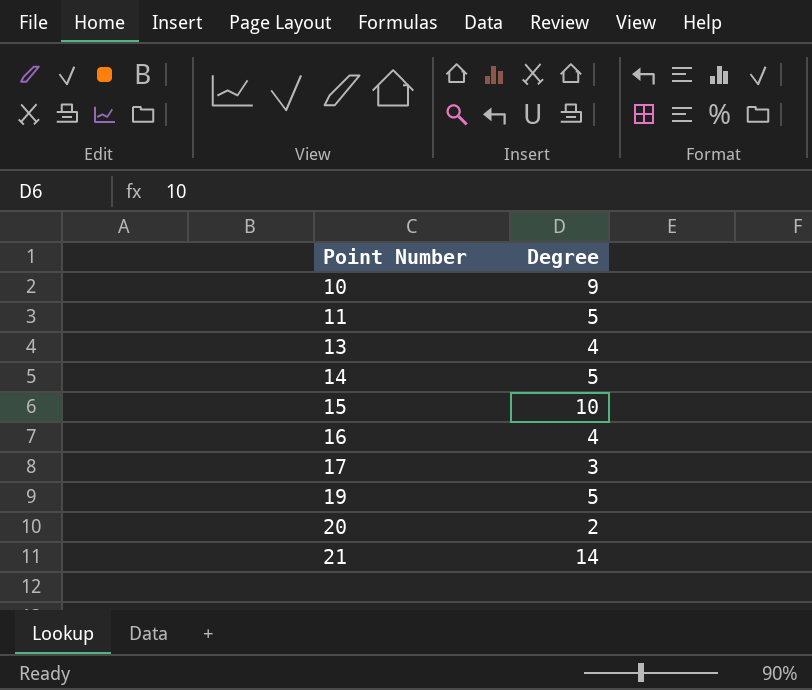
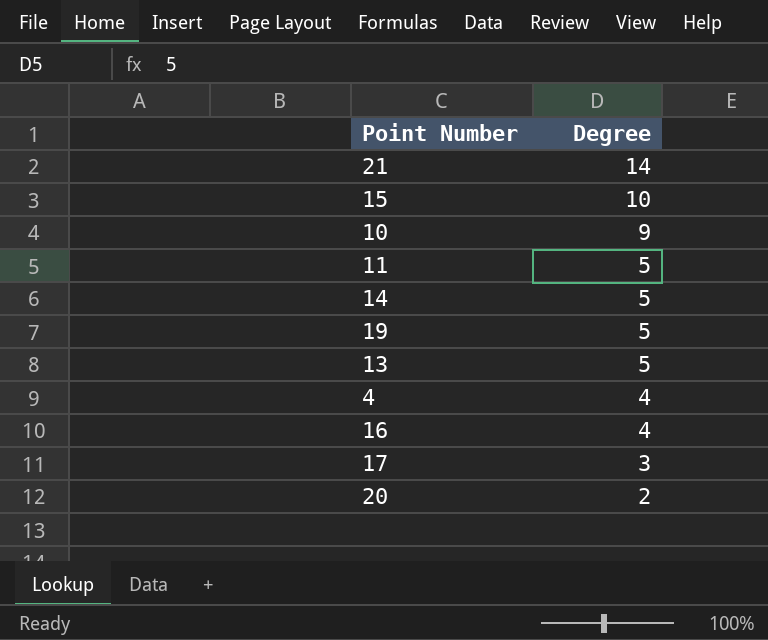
row order: Point Number ascending -> Degree descending
13 | Degree: 4 -> 5
row 4: none -> 4

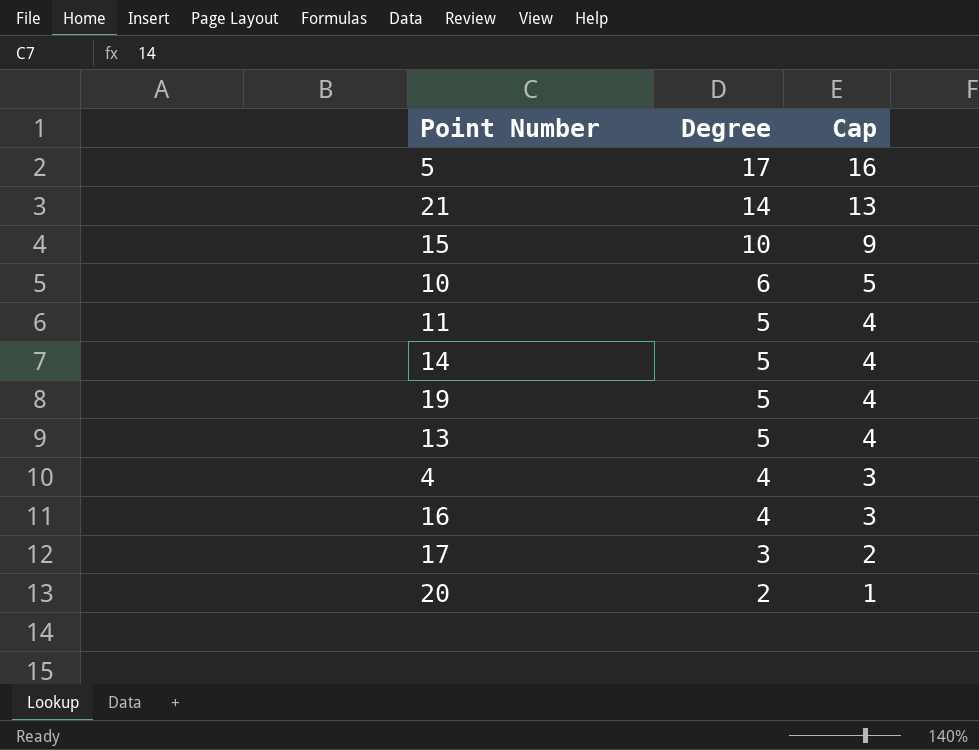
column Cap | formula: none -> [Degree] - 1
row 5: none -> 17 | 16
10 | Degree: 9 -> 6

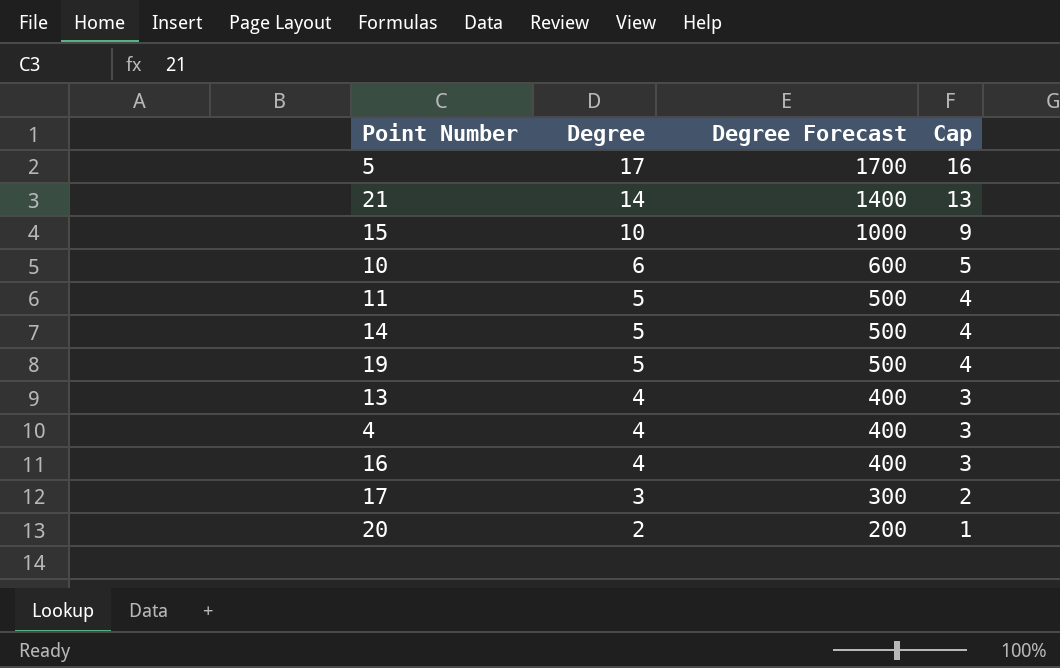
column Degree Forecast | formula: none -> [Degree] * 100
13 | Degree: 5 -> 4
13 | Cap: 4 -> 3

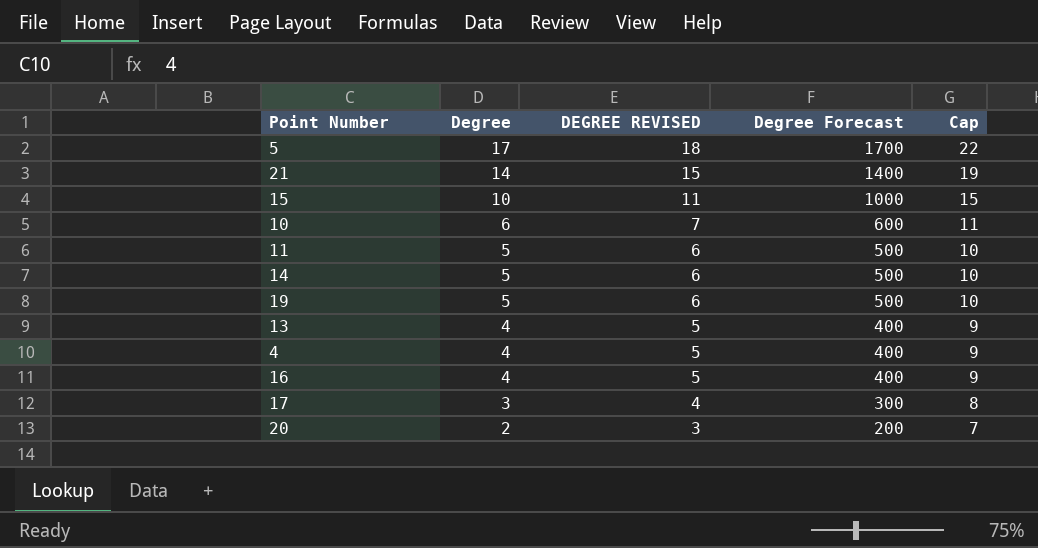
column DEGREE REVISED | formula: none -> [Degree] + 1
column Cap | formula: [Degree] - 1 -> [Degree] + 5

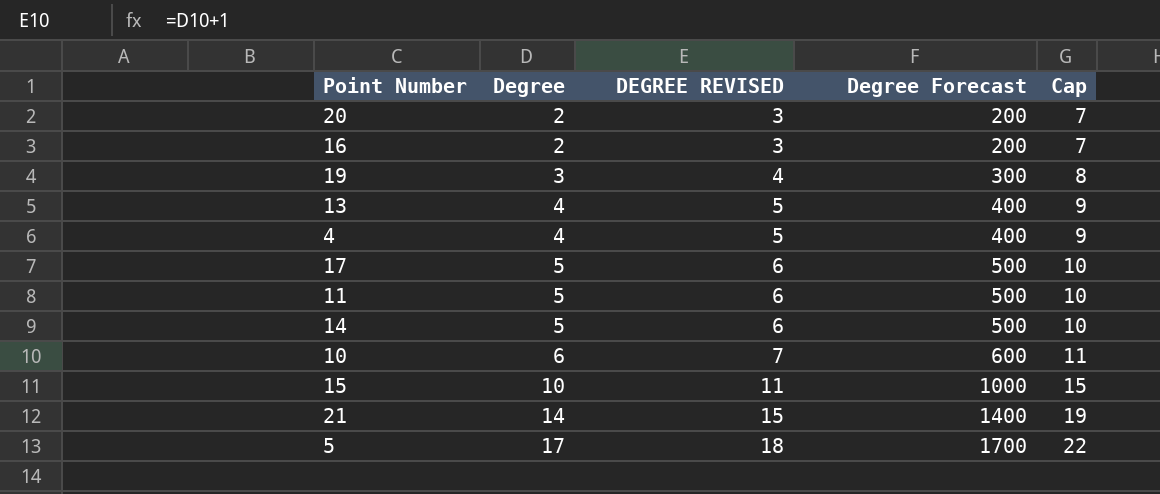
row order: Degree descending -> Degree ascending
16 | Degree: 4 -> 2
16 | DEGREE REVISED: 5 -> 3
16 | Degree Forecast: 400 -> 200
16 | Cap: 9 -> 7
19 | Degree: 5 -> 3
19 | DEGREE REVISED: 6 -> 4
19 | Degree Forecast: 500 -> 300
19 | Cap: 10 -> 8
17 | Degree: 3 -> 5
17 | DEGREE REVISED: 4 -> 6
17 | Degree Forecast: 300 -> 500
17 | Cap: 8 -> 10

